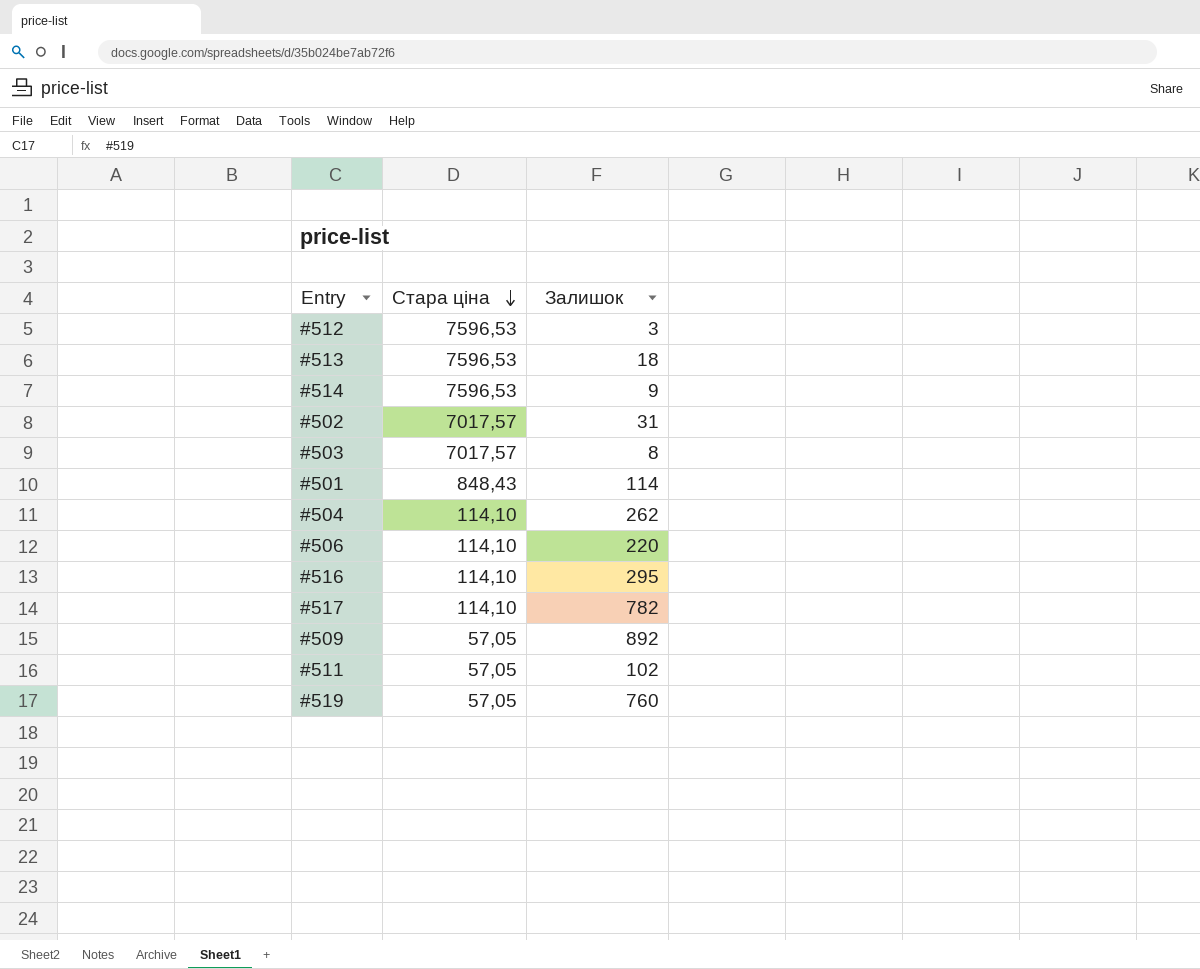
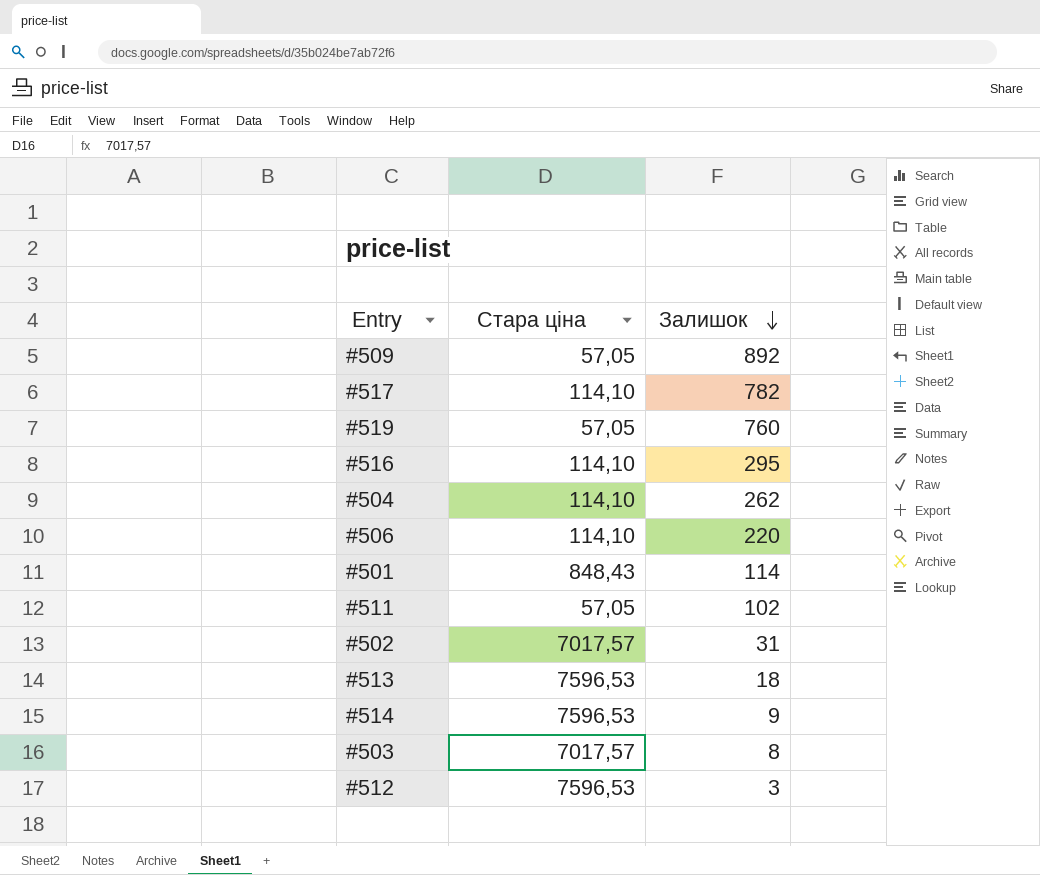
row order: Стара ціна descending -> Залишок descending

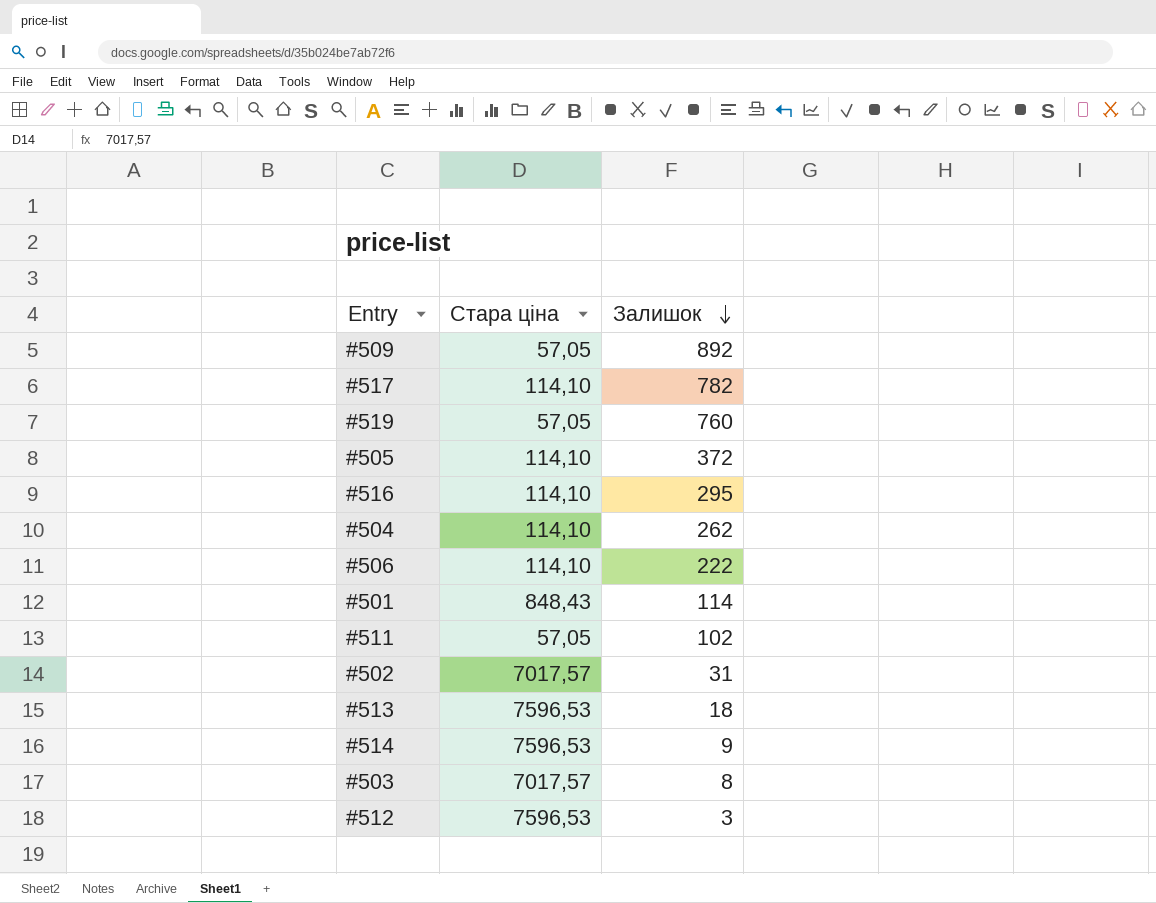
row #505: none -> 114,10 | 372
#506 | Залишок: 220 -> 222

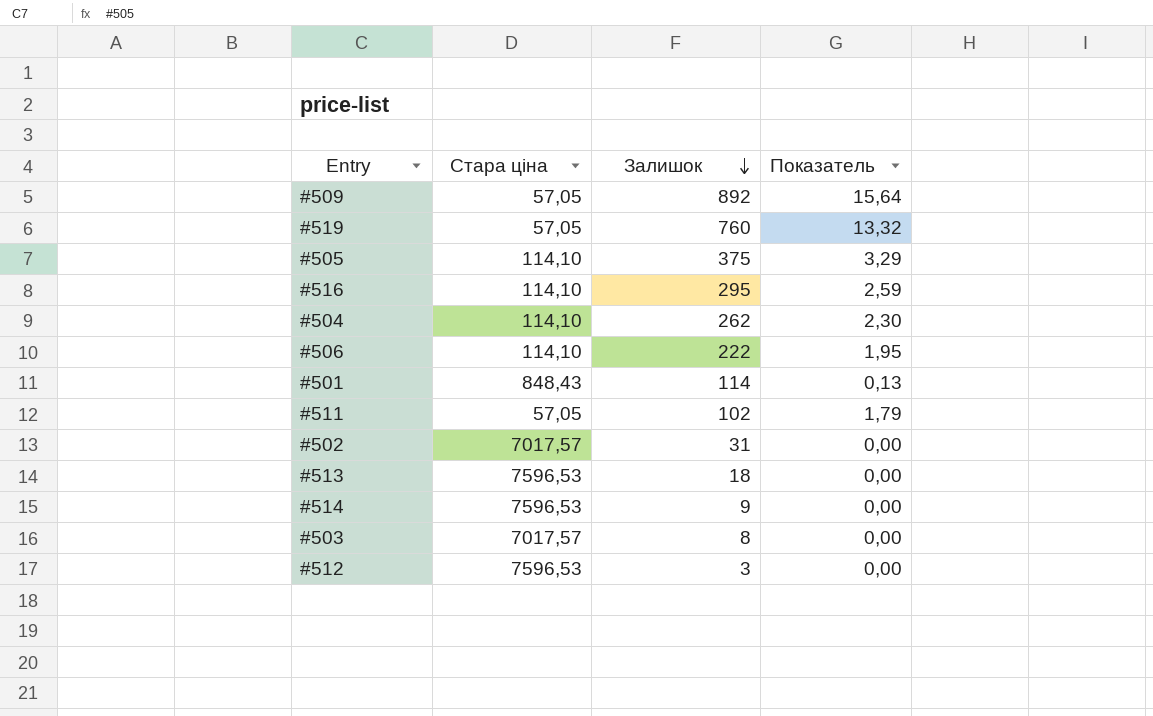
column Показатель | formula: none -> [Залишок] / [Стара ціна]
row #517: 114,10 | 782 -> none
#505 | Залишок: 372 -> 375

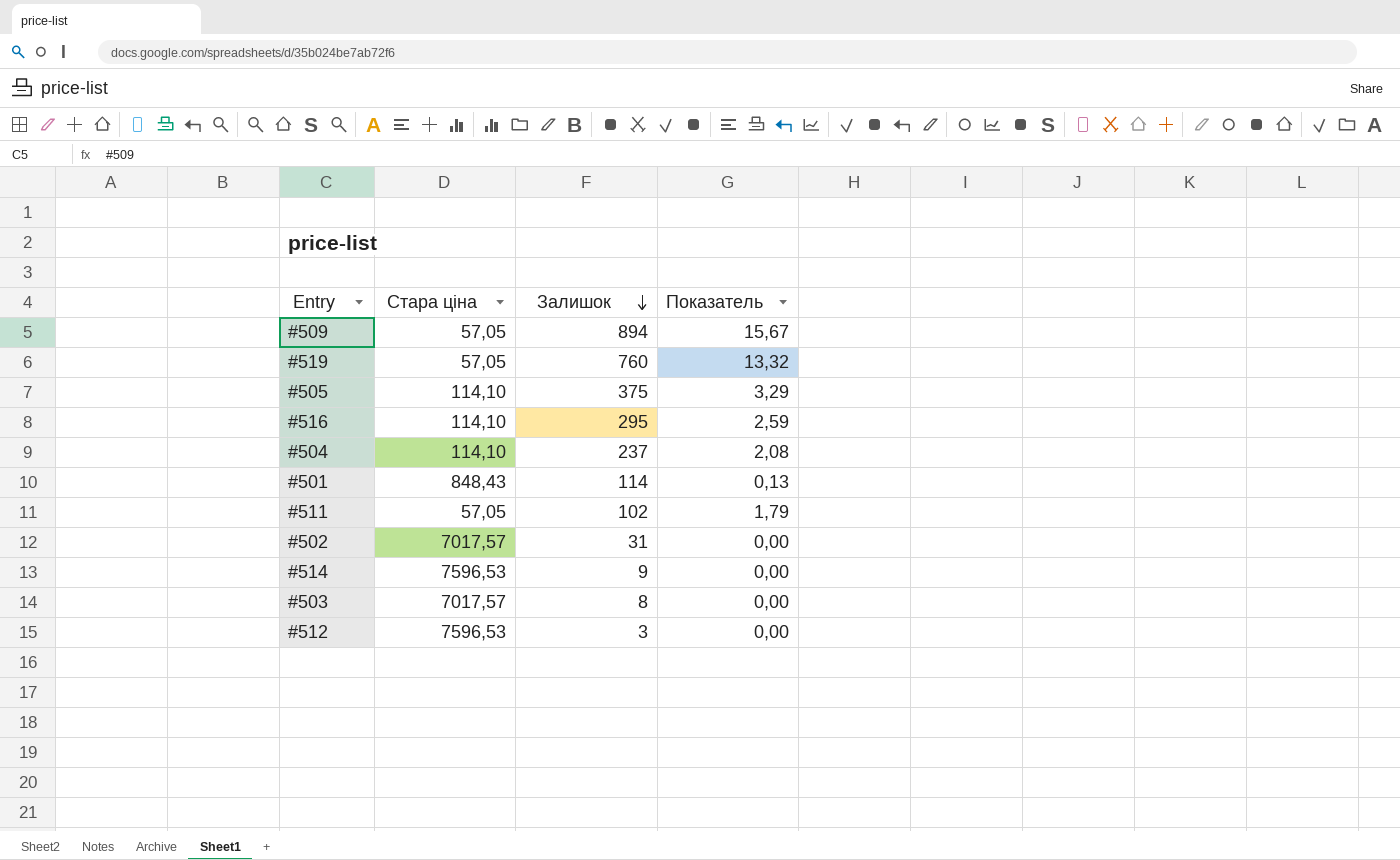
row #506: 114,10 | 222 | 1,95 -> none
row #513: 7596,53 | 18 | 0,00 -> none
#509 | Залишок: 892 -> 894
#509 | Показатель: 15,64 -> 15,67
#504 | Залишок: 262 -> 237
#504 | Показатель: 2,30 -> 2,08

